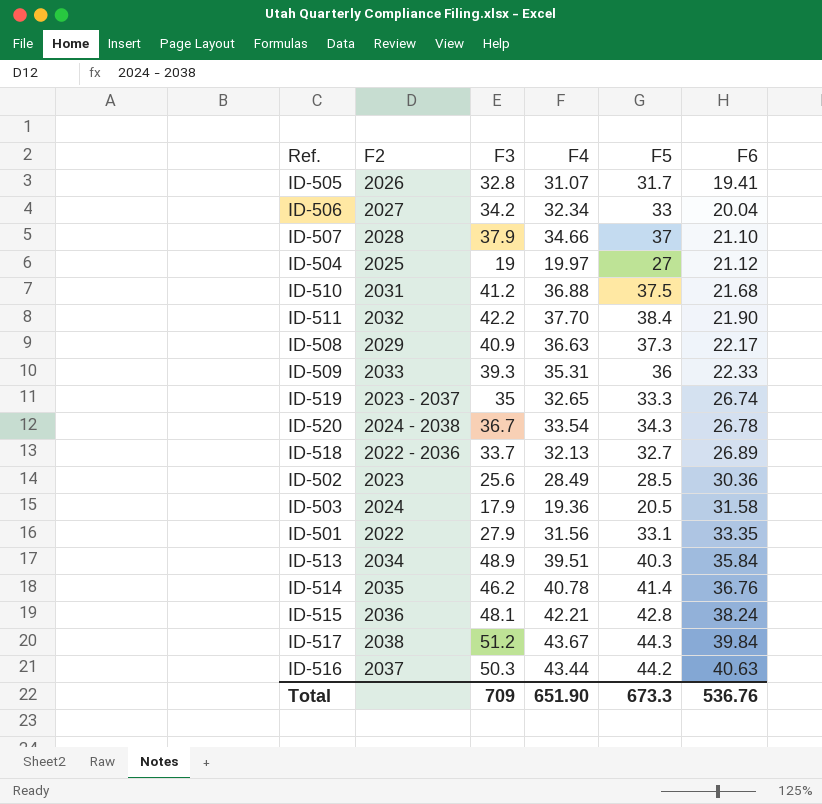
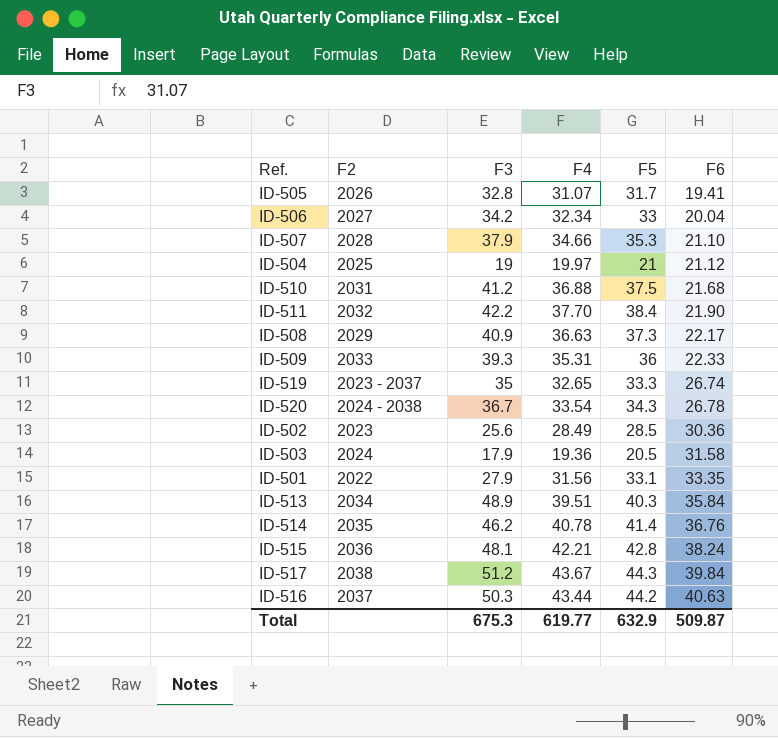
row ID-518: 2022 - 2036 | 33.7 | 32.13 | 32.7 | 26.89 -> none
ID-507 | F5: 37 -> 35.3
ID-504 | F5: 27 -> 21
Total | F3: 709 -> 675.3
Total | F4: 651.90 -> 619.77
Total | F5: 673.3 -> 632.9
Total | F6: 536.76 -> 509.87

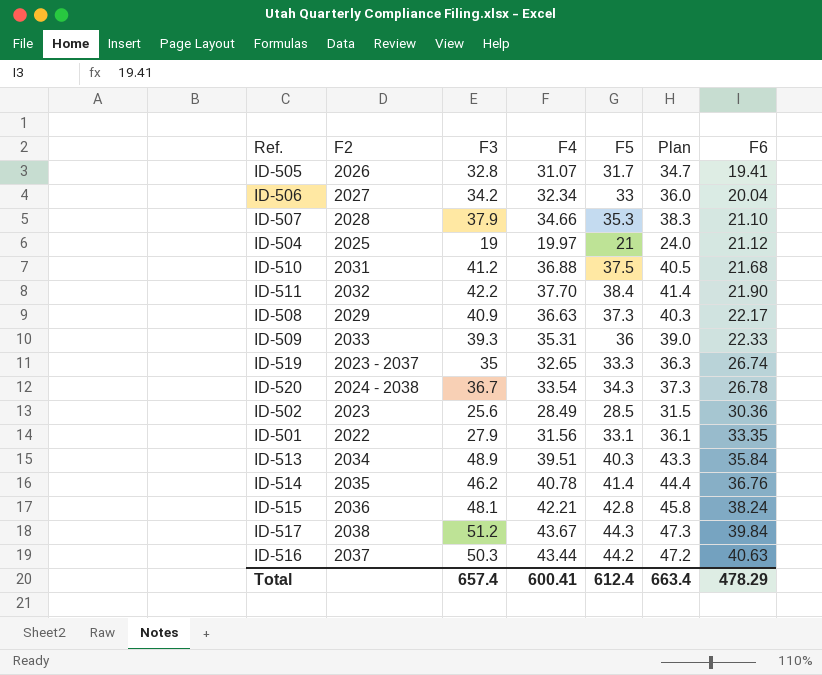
column Plan | formula: none -> [F5] + 3
row ID-503: 2024 | 17.9 | 19.36 | 20.5 | 31.58 -> none
Total | F3: 675.3 -> 657.4
Total | F4: 619.77 -> 600.41
Total | F5: 632.9 -> 612.4
Total | F6: 509.87 -> 478.29

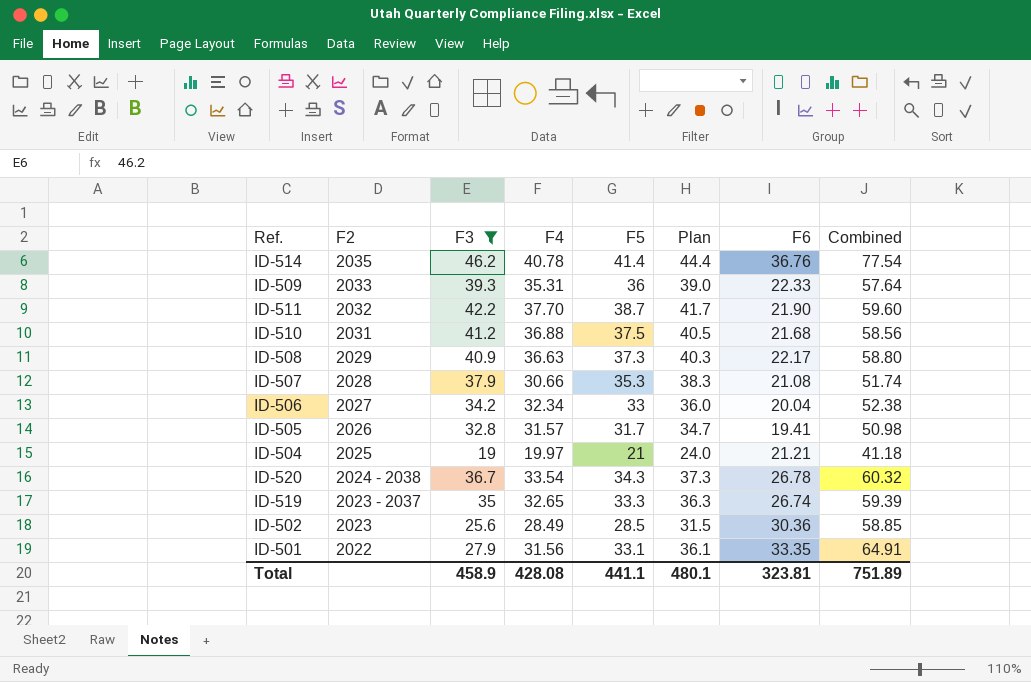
filter: none -> F3 <= 46.2
row order: F6 ascending -> F2 descending
column Combined | formula: none -> [F4] + [F6]
ID-511 | F5: 38.4 -> 38.7
ID-511 | Plan: 41.4 -> 41.7
ID-507 | F4: 34.66 -> 30.66
ID-507 | F6: 21.10 -> 21.08
ID-505 | F4: 31.07 -> 31.57
ID-504 | F6: 21.12 -> 21.21
Total | F3: 657.4 -> 458.9
Total | F4: 600.41 -> 428.08
Total | F5: 612.4 -> 441.1
Total | Plan: 663.4 -> 480.1
Total | F6: 478.29 -> 323.81

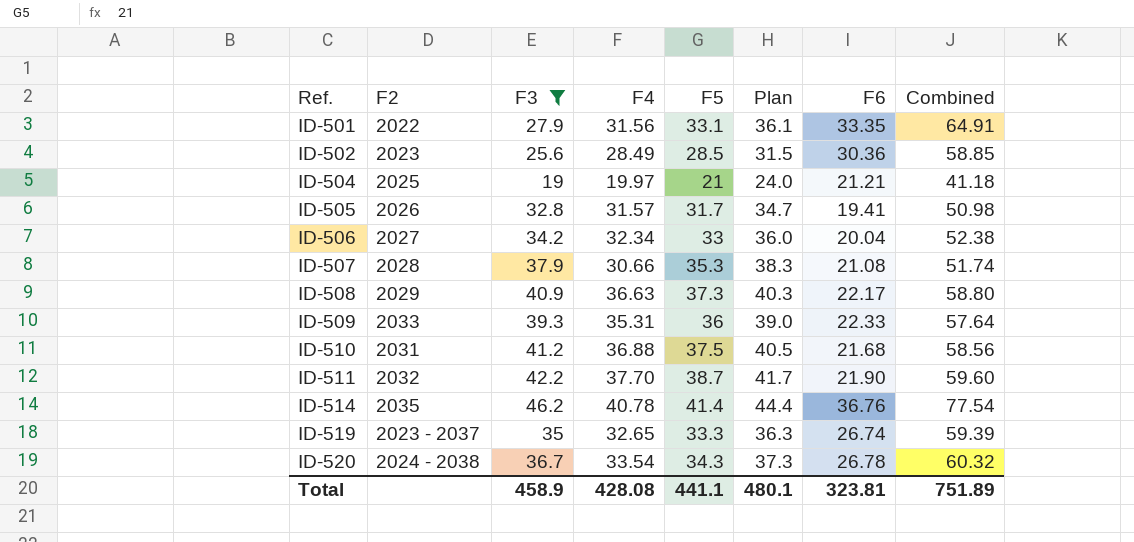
row order: F2 descending -> Ref. ascending

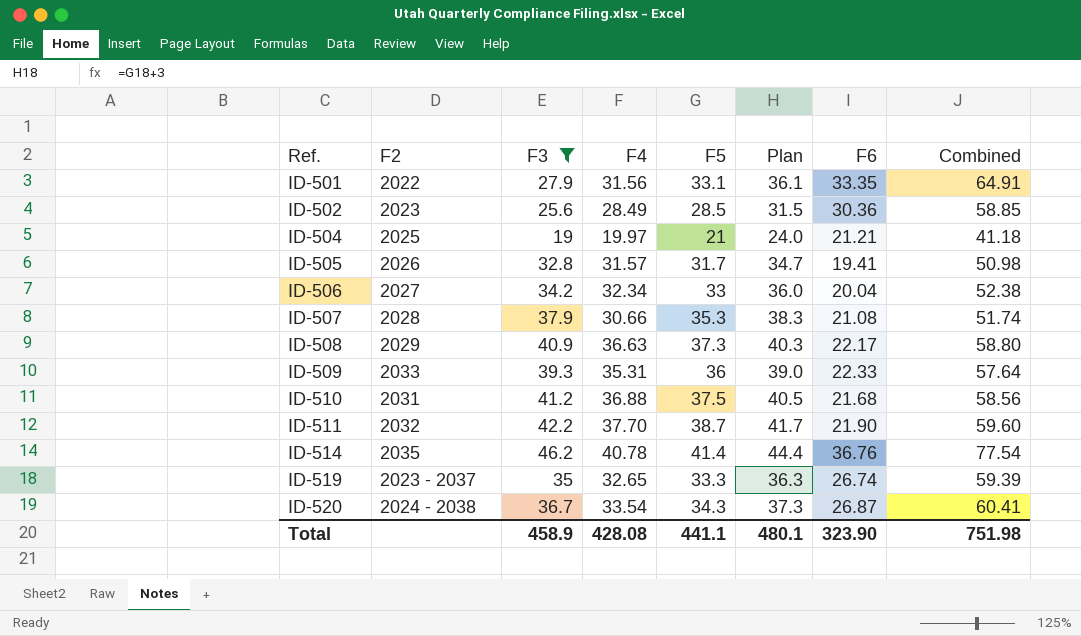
ID-520 | F6: 26.78 -> 26.87
ID-520 | Combined: 60.32 -> 60.41
Total | F6: 323.81 -> 323.90
Total | Combined: 751.89 -> 751.98

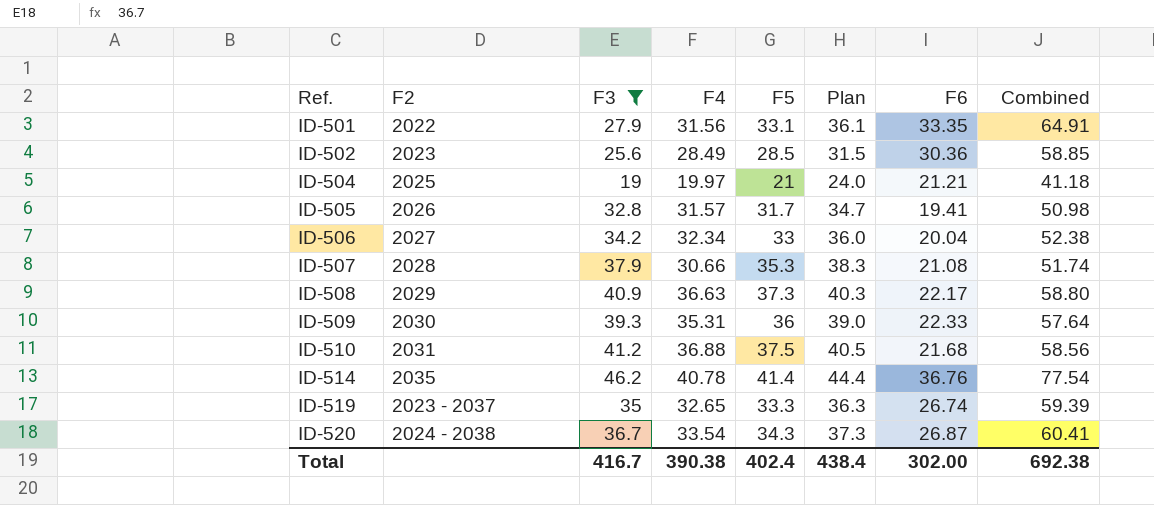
row ID-511: 2032 | 42.2 | 37.70 | 38.7 | 41.7 | 21.90 | 59.60 -> none
ID-509 | F2: 2033 -> 2030
Total | F3: 458.9 -> 416.7
Total | F4: 428.08 -> 390.38
Total | F5: 441.1 -> 402.4
Total | Plan: 480.1 -> 438.4
Total | F6: 323.90 -> 302.00
Total | Combined: 751.98 -> 692.38

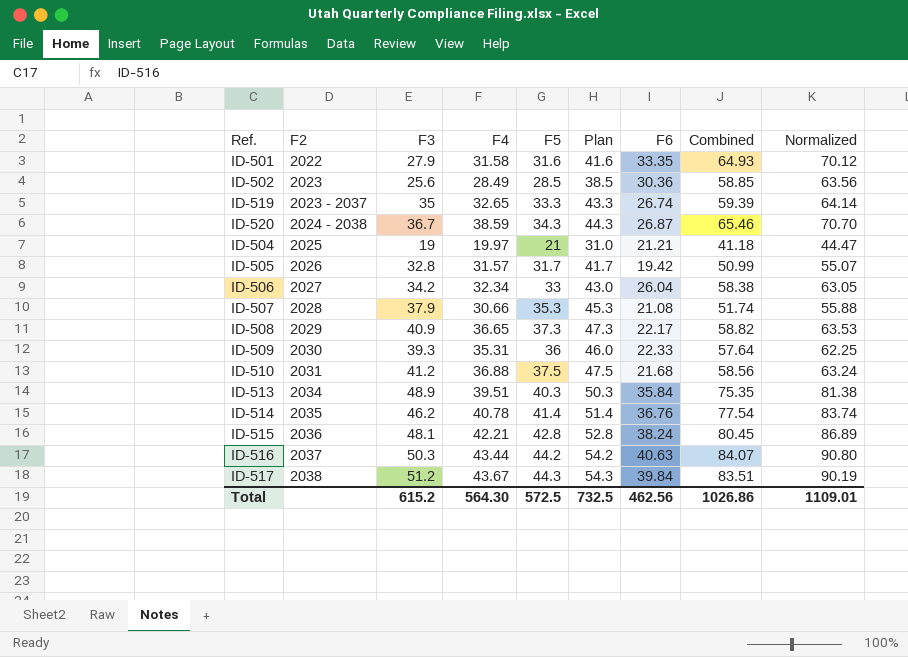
filter: F3 <= 46.2 -> none
row order: Ref. ascending -> F2 ascending
column Plan | formula: [F5] + 3 -> [F5] + 10
column Normalized | formula: none -> [Combined] * 1.08
ID-501 | F4: 31.56 -> 31.58
ID-501 | F5: 33.1 -> 31.6
ID-501 | Combined: 64.91 -> 64.93
ID-520 | F4: 33.54 -> 38.59
ID-520 | Combined: 60.41 -> 65.46
ID-505 | F6: 19.41 -> 19.42
ID-505 | Combined: 50.98 -> 50.99
ID-506 | F6: 20.04 -> 26.04
ID-506 | Combined: 52.38 -> 58.38
ID-508 | F4: 36.63 -> 36.65
ID-508 | Combined: 58.80 -> 58.82
Total | F3: 416.7 -> 615.2
Total | F4: 390.38 -> 564.30
Total | F5: 402.4 -> 572.5
Total | Plan: 438.4 -> 732.5
Total | F6: 302.00 -> 462.56
Total | Combined: 692.38 -> 1026.86

